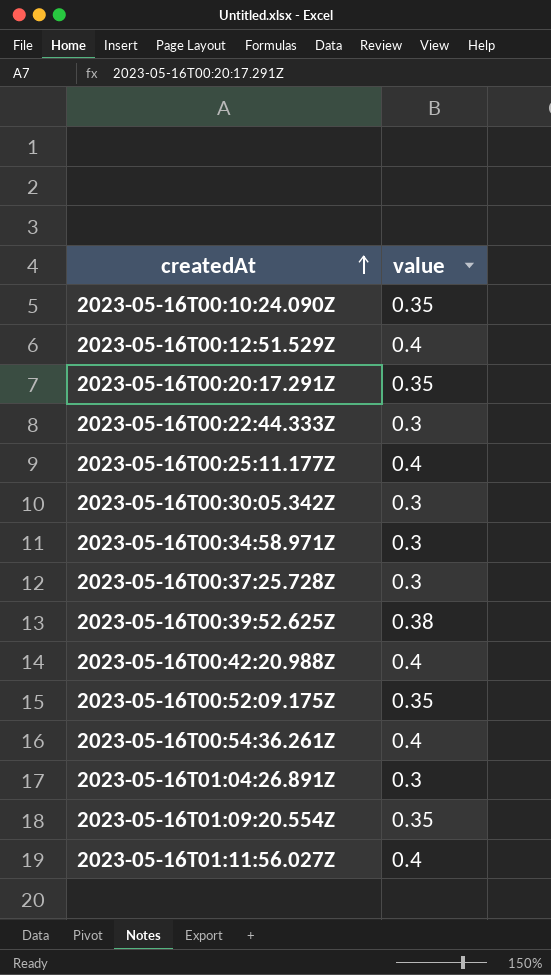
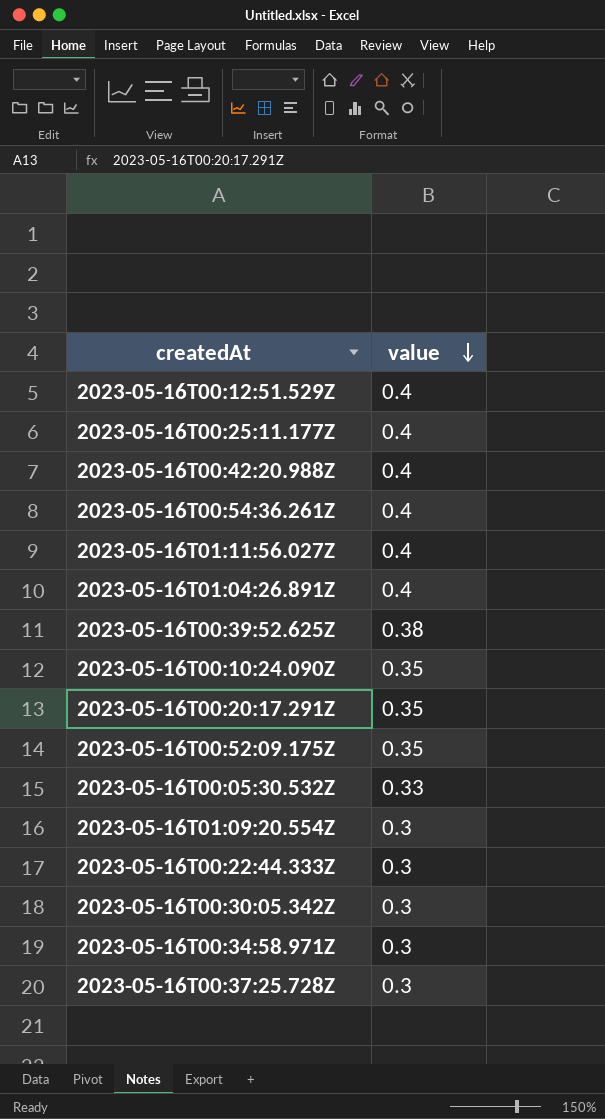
row order: createdAt ascending -> value descending
2023-05-16T01:04:26.891Z | value: 0.3 -> 0.4
row 2023-05-16T00:05:30.532Z: none -> 0.33
2023-05-16T01:09:20.554Z | value: 0.35 -> 0.3

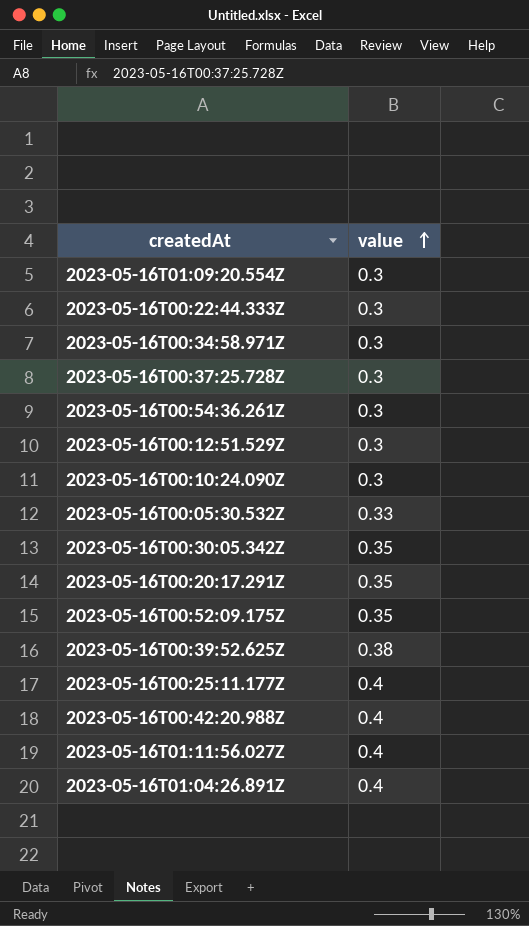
row order: value descending -> value ascending
2023-05-16T00:54:36.261Z | value: 0.4 -> 0.3
2023-05-16T00:12:51.529Z | value: 0.4 -> 0.3
2023-05-16T00:10:24.090Z | value: 0.35 -> 0.3
2023-05-16T00:30:05.342Z | value: 0.3 -> 0.35

